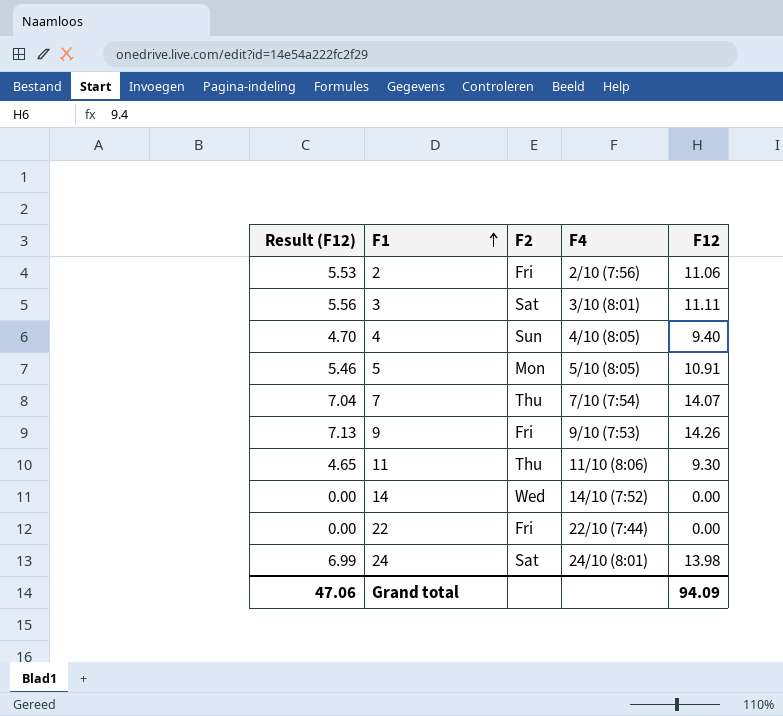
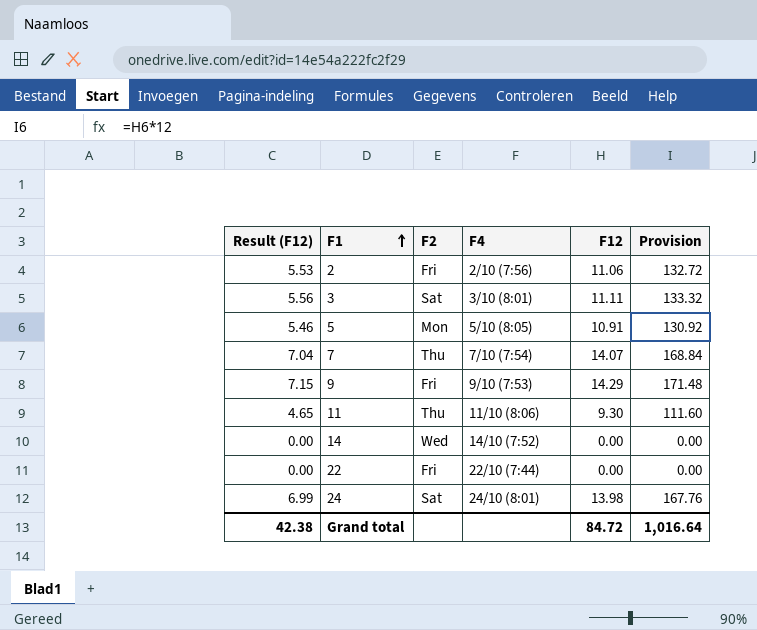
column Provision | formula: none -> [F12] * 12
row 4: 4.70 | Sun | 4/10 (8:05) | 9.40 -> none
9 | Result (F12): 7.13 -> 7.15
9 | F12: 14.26 -> 14.29
Grand total | Result (F12): 47.06 -> 42.38
Grand total | F12: 94.09 -> 84.72

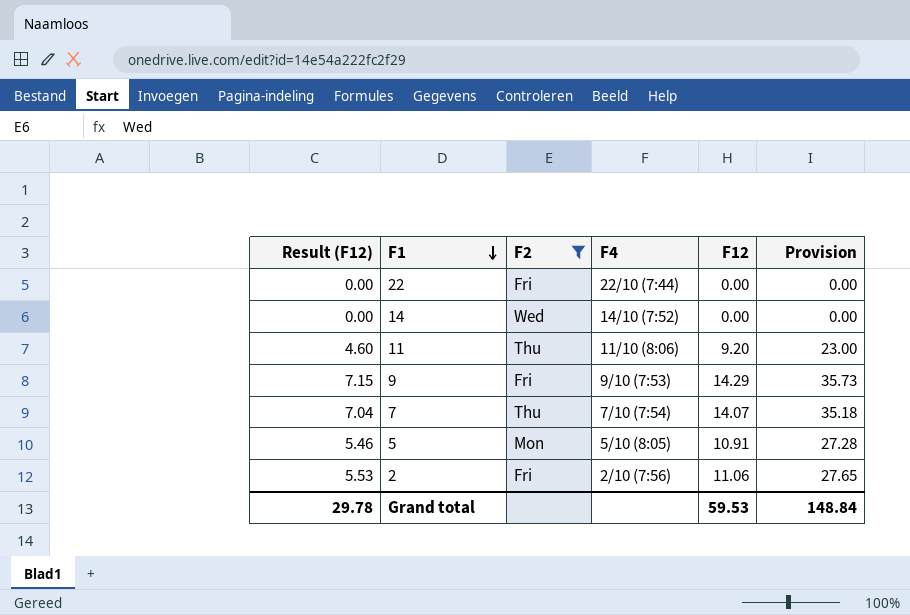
filter: none -> F2 != Sat
row order: F1 ascending -> F1 descending
column Provision | formula: [F12] * 12 -> [F12] * 2.5
11 | Result (F12): 4.65 -> 4.60
11 | F12: 9.30 -> 9.20
Grand total | Result (F12): 42.38 -> 29.78
Grand total | F12: 84.72 -> 59.53
Grand total | Provision: 1,016.64 -> 148.84

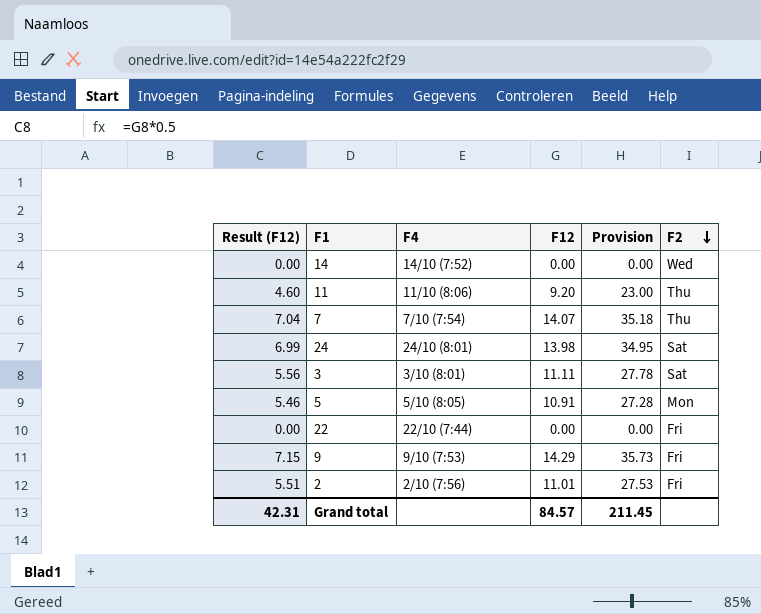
filter: F2 != Sat -> none
row order: F1 descending -> F2 descending
column F2 | position: 3 -> 6
2 | Result (F12): 5.53 -> 5.51
2 | F12: 11.06 -> 11.01
2 | Provision: 27.65 -> 27.53
Grand total | Result (F12): 29.78 -> 42.31
Grand total | F12: 59.53 -> 84.57
Grand total | Provision: 148.84 -> 211.45

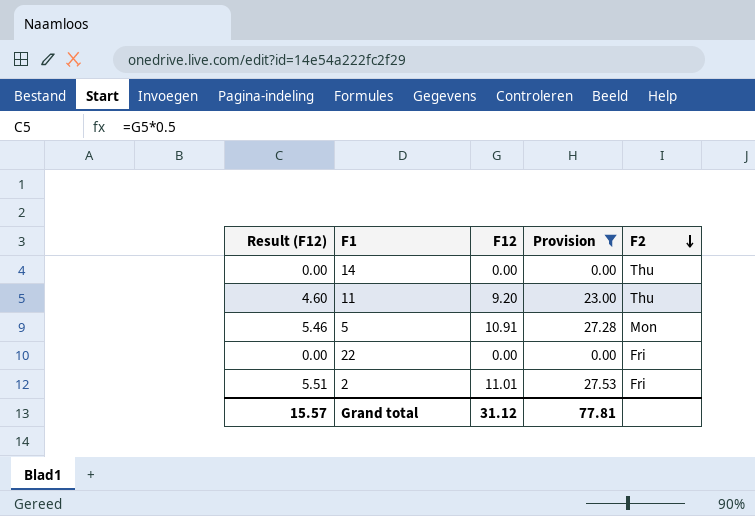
filter: none -> Provision <= 27.53
column F4 | position: 3 -> none
14 | F2: Wed -> Thu
Grand total | Result (F12): 42.31 -> 15.57
Grand total | F12: 84.57 -> 31.12
Grand total | Provision: 211.45 -> 77.81

